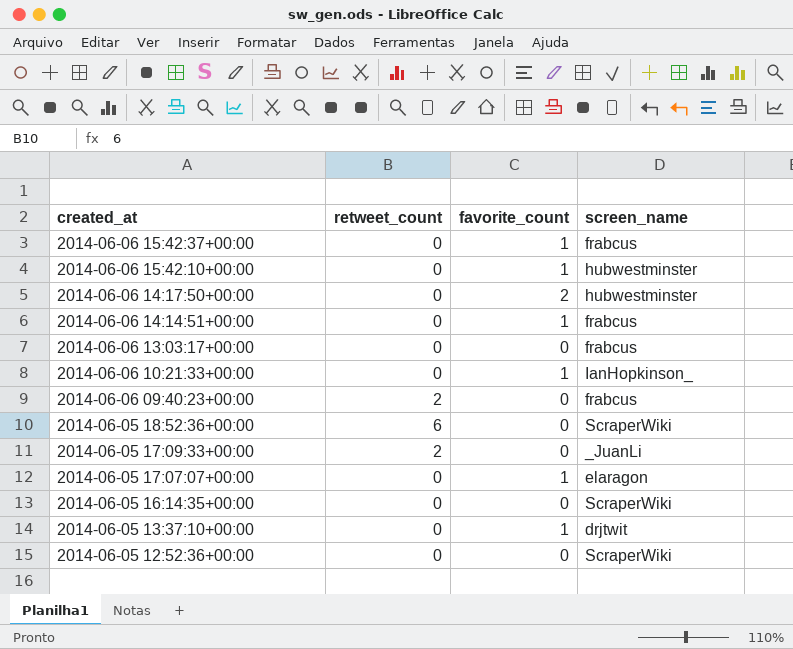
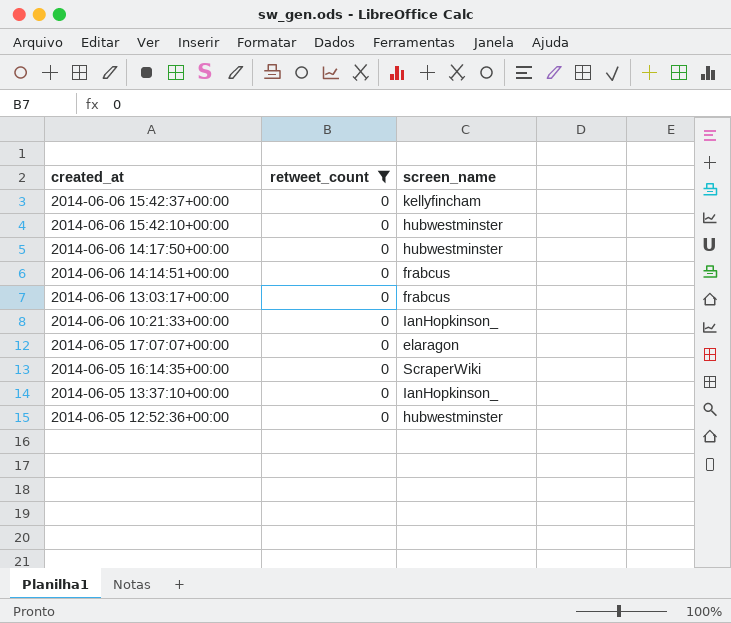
filter: none -> retweet_count = 0
column favorite_count | position: 3 -> none
2014-06-06 15:42:37+00:00 | screen_name: frabcus -> kellyfincham
2014-06-05 13:37:10+00:00 | screen_name: drjtwit -> IanHopkinson_
2014-06-05 12:52:36+00:00 | screen_name: ScraperWiki -> hubwestminster

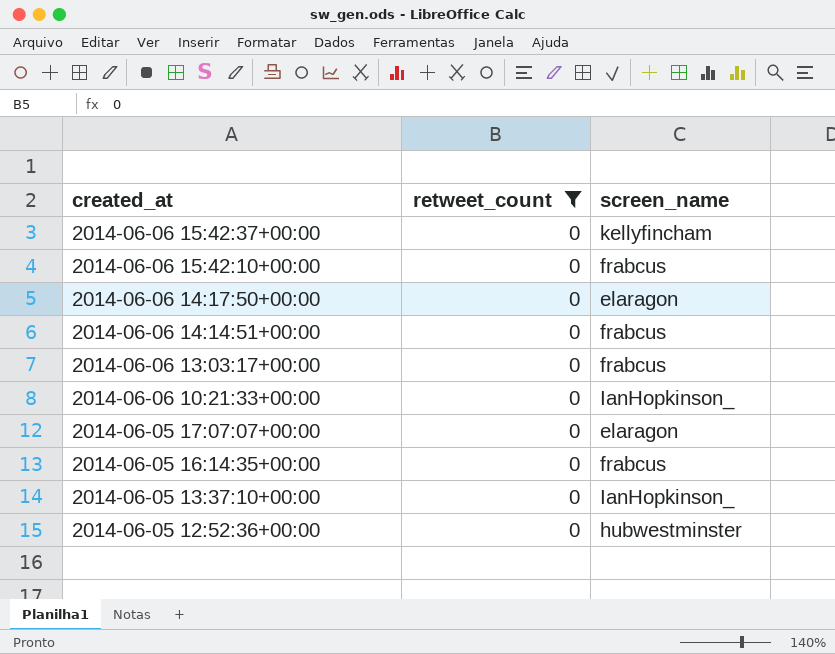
2014-06-06 15:42:10+00:00 | screen_name: hubwestminster -> frabcus
2014-06-06 14:17:50+00:00 | screen_name: hubwestminster -> elaragon
2014-06-05 16:14:35+00:00 | screen_name: ScraperWiki -> frabcus

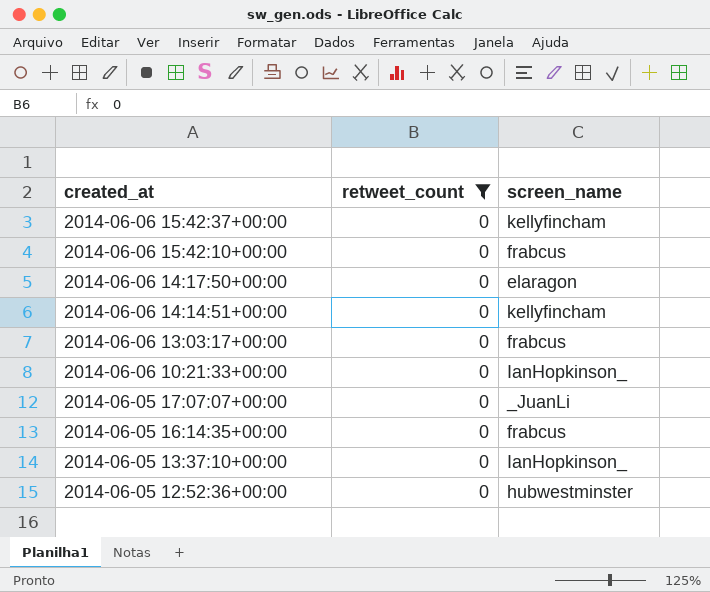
2014-06-06 14:14:51+00:00 | screen_name: frabcus -> kellyfincham
2014-06-05 17:07:07+00:00 | screen_name: elaragon -> _JuanLi

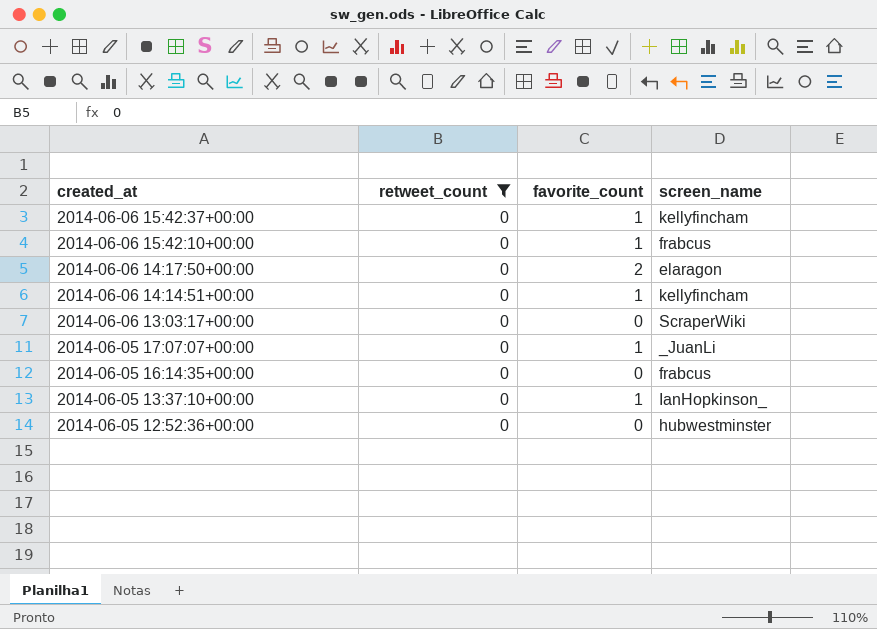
column favorite_count | position: none -> 3
row 2014-06-06 10:21:33+00:00: 0 | IanHopkinson_ -> none
2014-06-06 13:03:17+00:00 | screen_name: frabcus -> ScraperWiki

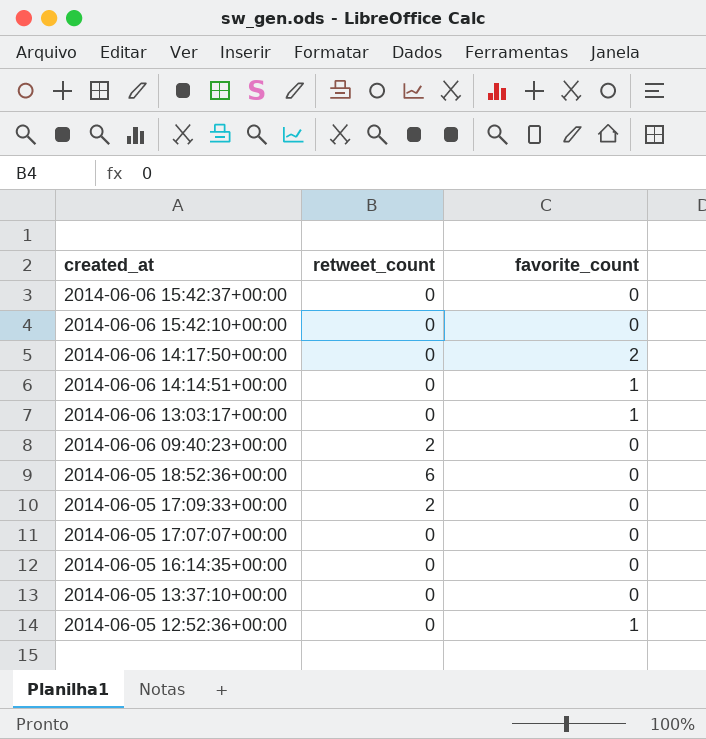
filter: retweet_count = 0 -> none
column screen_name | position: 4 -> none
2014-06-06 15:42:37+00:00 | favorite_count: 1 -> 0
2014-06-06 15:42:10+00:00 | favorite_count: 1 -> 0
2014-06-06 13:03:17+00:00 | favorite_count: 0 -> 1
2014-06-05 17:07:07+00:00 | favorite_count: 1 -> 0
2014-06-05 13:37:10+00:00 | favorite_count: 1 -> 0
2014-06-05 12:52:36+00:00 | favorite_count: 0 -> 1

